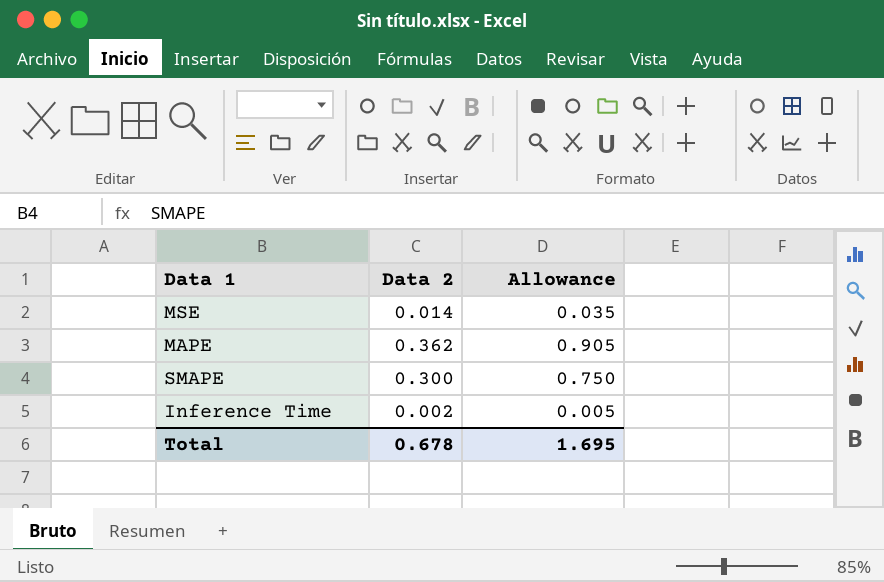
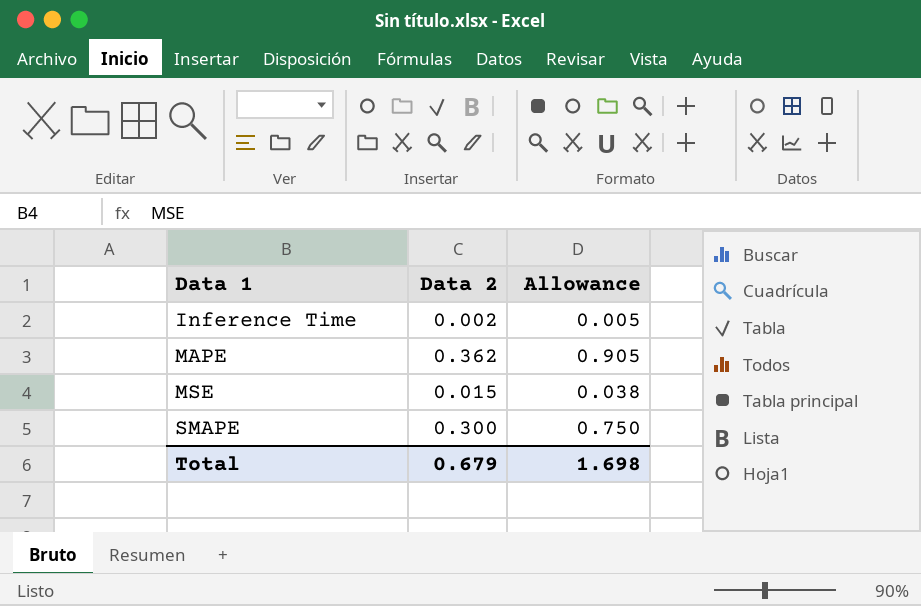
row order: none -> Data 1 ascending
MSE | Data 2: 0.014 -> 0.015
MSE | Allowance: 0.035 -> 0.038
Total | Data 2: 0.678 -> 0.679
Total | Allowance: 1.695 -> 1.698

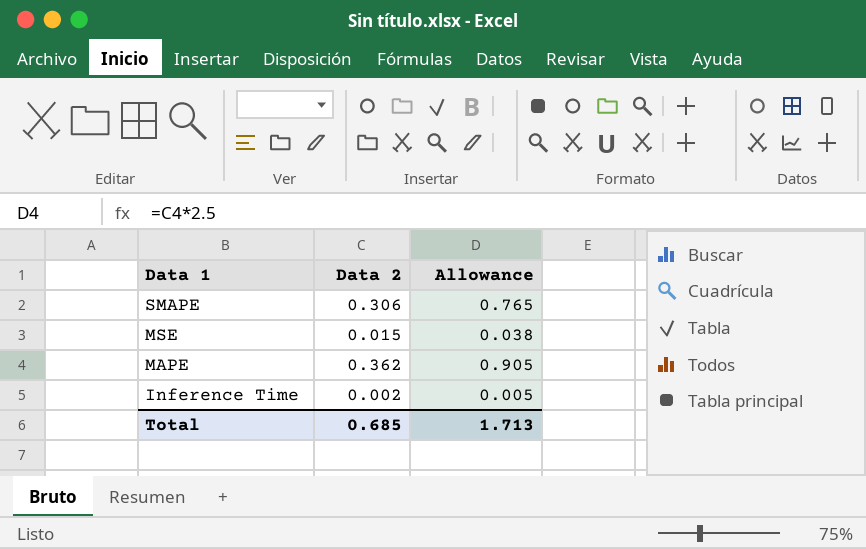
row order: Data 1 ascending -> Data 1 descending
SMAPE | Data 2: 0.300 -> 0.306
SMAPE | Allowance: 0.750 -> 0.765
Total | Data 2: 0.679 -> 0.685
Total | Allowance: 1.698 -> 1.713

